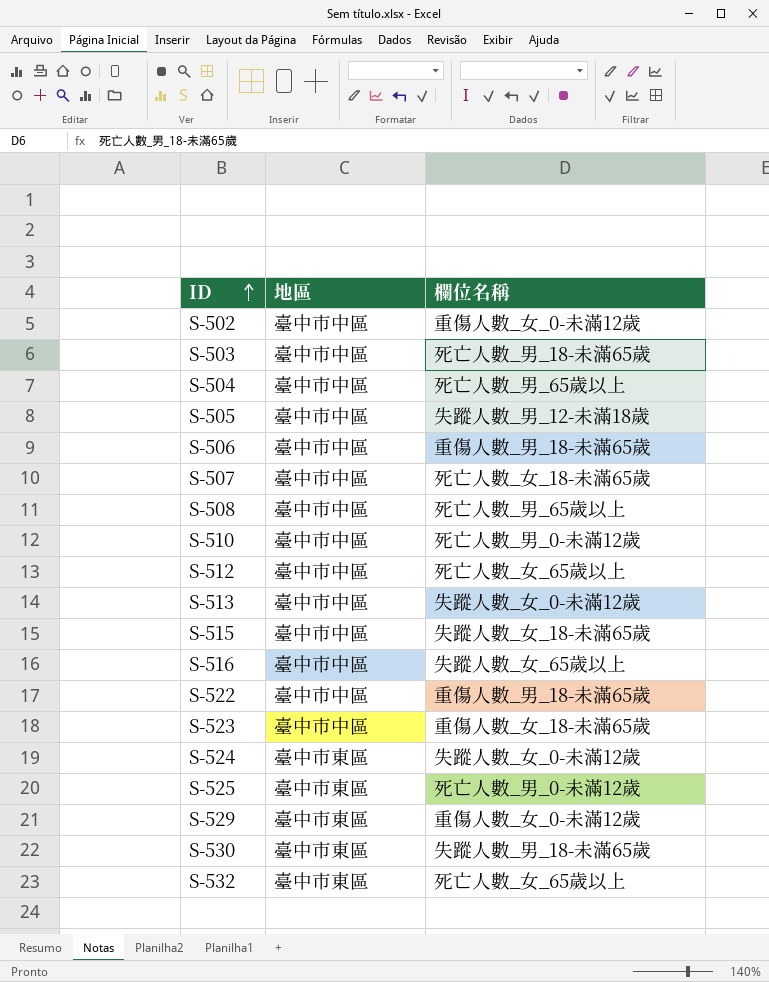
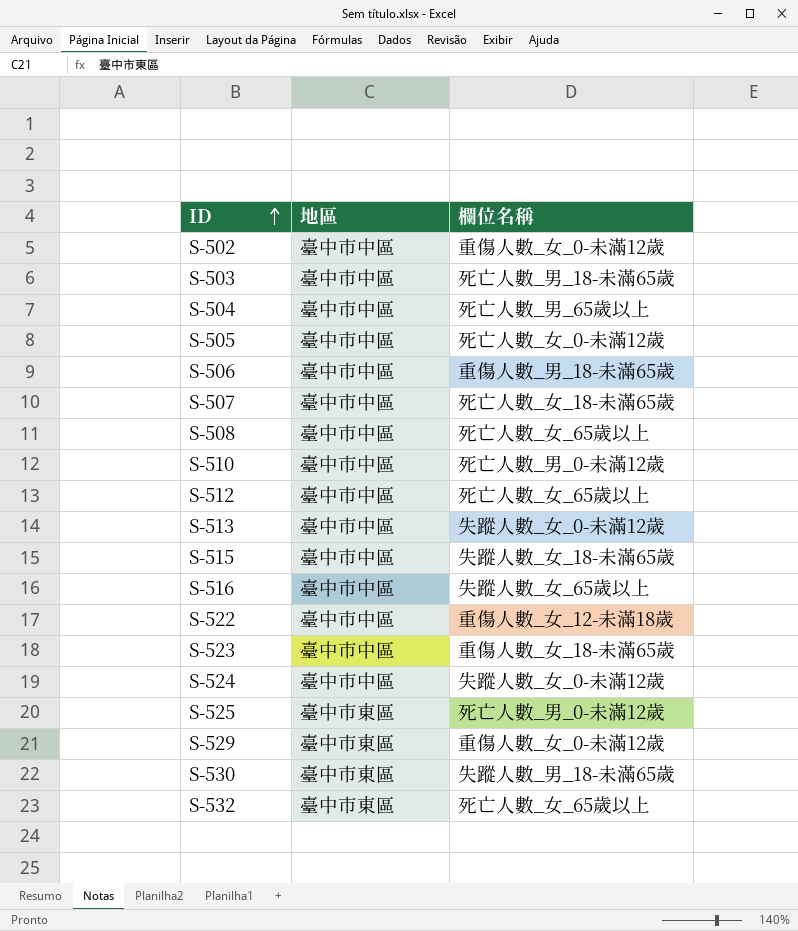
S-505 | 欄位名稱: 失蹤人數_男_12-未滿18歲 -> 死亡人數_女_0-未滿12歲
S-508 | 欄位名稱: 死亡人數_男_65歲以上 -> 死亡人數_女_65歲以上
S-522 | 欄位名稱: 重傷人數_男_18-未滿65歲 -> 重傷人數_女_12-未滿18歲
S-524 | 地區: 臺中市東區 -> 臺中市中區

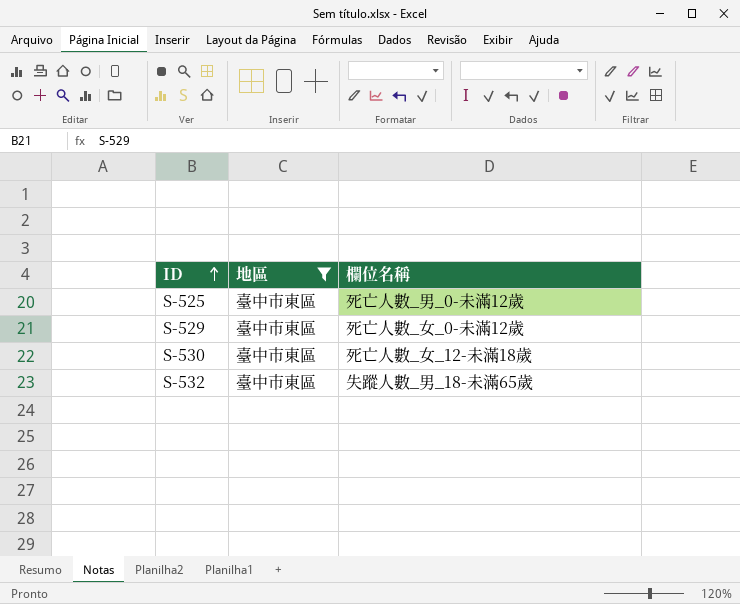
filter: none -> 地區 = 臺中市東區
S-529 | 欄位名稱: 重傷人數_女_0-未滿12歲 -> 死亡人數_女_0-未滿12歲
S-530 | 欄位名稱: 失蹤人數_男_18-未滿65歲 -> 死亡人數_女_12-未滿18歲
S-532 | 欄位名稱: 死亡人數_女_65歲以上 -> 失蹤人數_男_18-未滿65歲

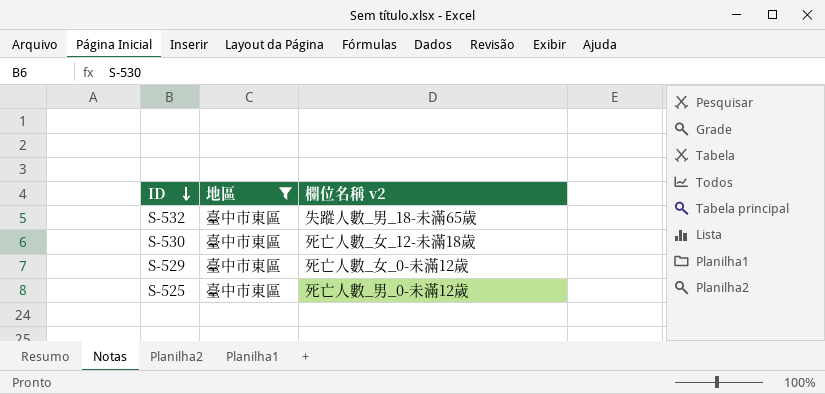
row order: ID ascending -> ID descending
column name: 欄位名稱 -> 欄位名稱 v2

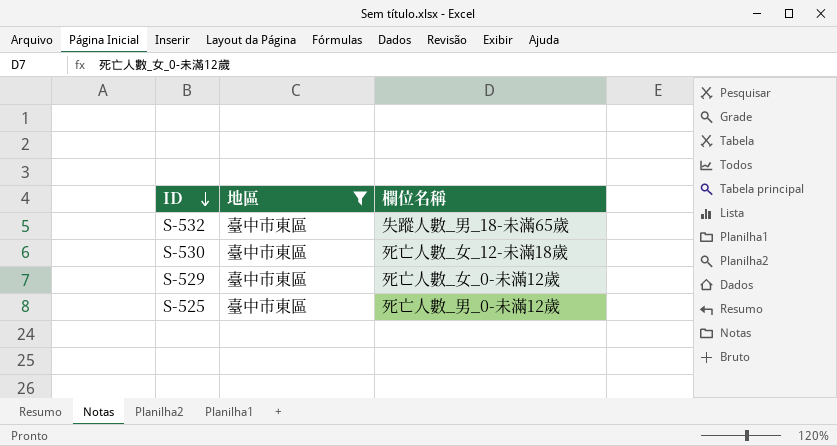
column name: 欄位名稱 v2 -> 欄位名稱

